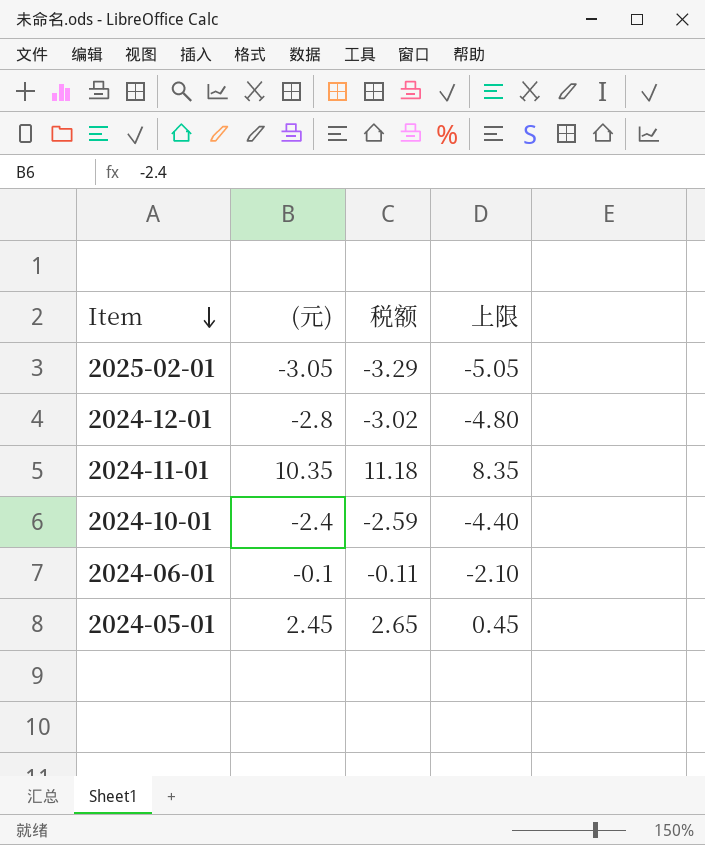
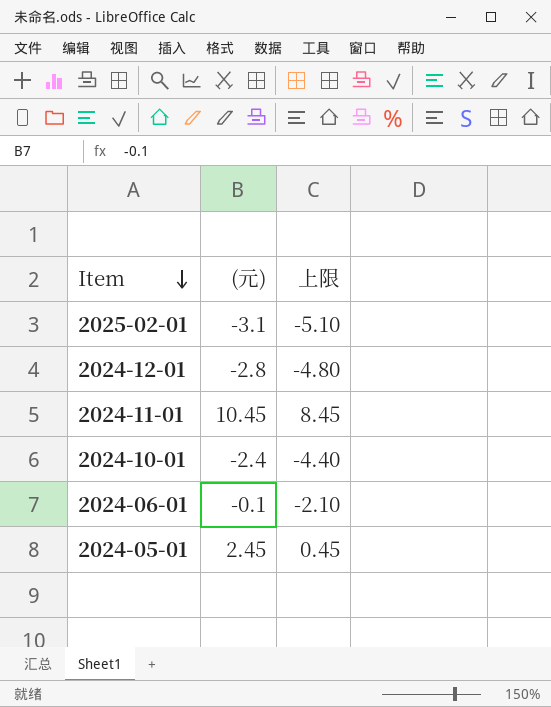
column 税额 | formula: [(元)] * 1.08 -> none
2025-02-01 | (元): -3.05 -> -3.1
2025-02-01 | 上限: -5.05 -> -5.10
2024-11-01 | (元): 10.35 -> 10.45
2024-11-01 | 上限: 8.35 -> 8.45

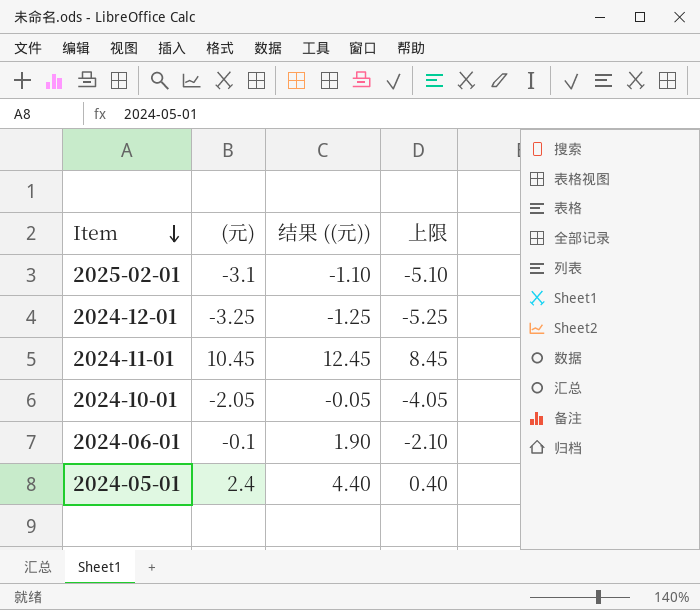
column 结果 ((元)) | formula: none -> [(元)] + 2
2024-12-01 | (元): -2.8 -> -3.25
2024-12-01 | 上限: -4.80 -> -5.25
2024-10-01 | (元): -2.4 -> -2.05
2024-10-01 | 上限: -4.40 -> -4.05
2024-05-01 | (元): 2.45 -> 2.4
2024-05-01 | 上限: 0.45 -> 0.40

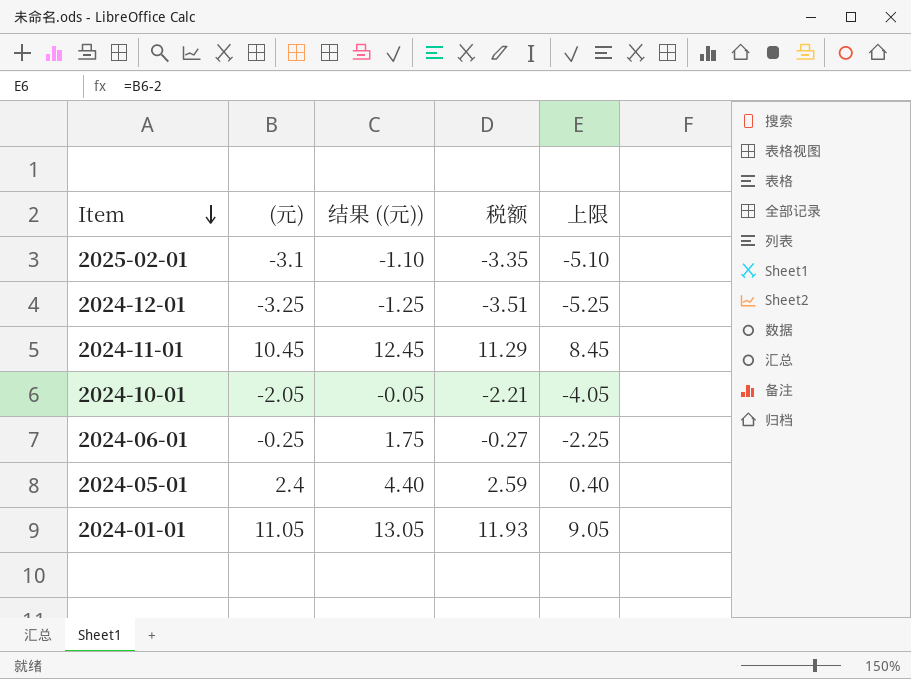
column 税额 | formula: none -> [(元)] * 1.08
2024-06-01 | (元): -0.1 -> -0.25
2024-06-01 | 结果 ((元)): 1.90 -> 1.75
2024-06-01 | 上限: -2.10 -> -2.25
row 2024-01-01: none -> 11.05 | 13.05 | 11.93 | 9.05

